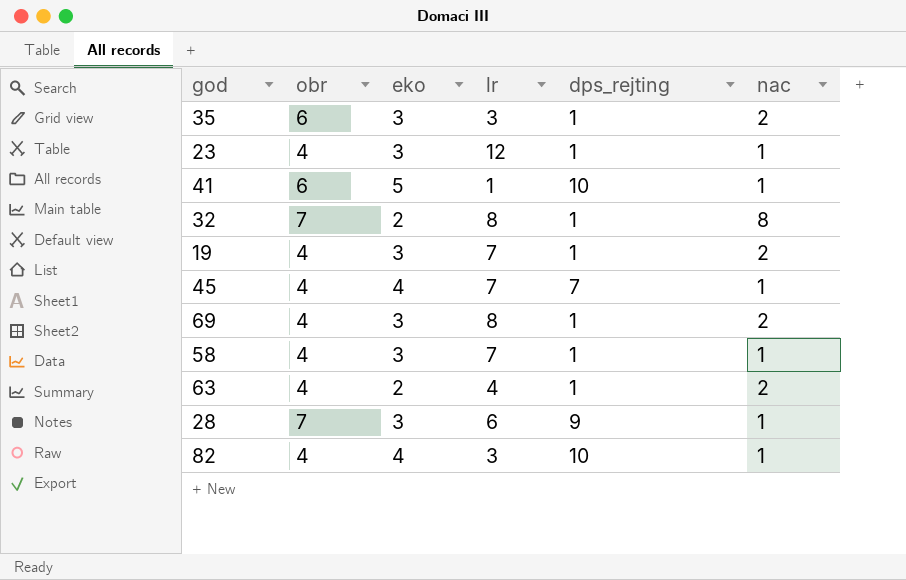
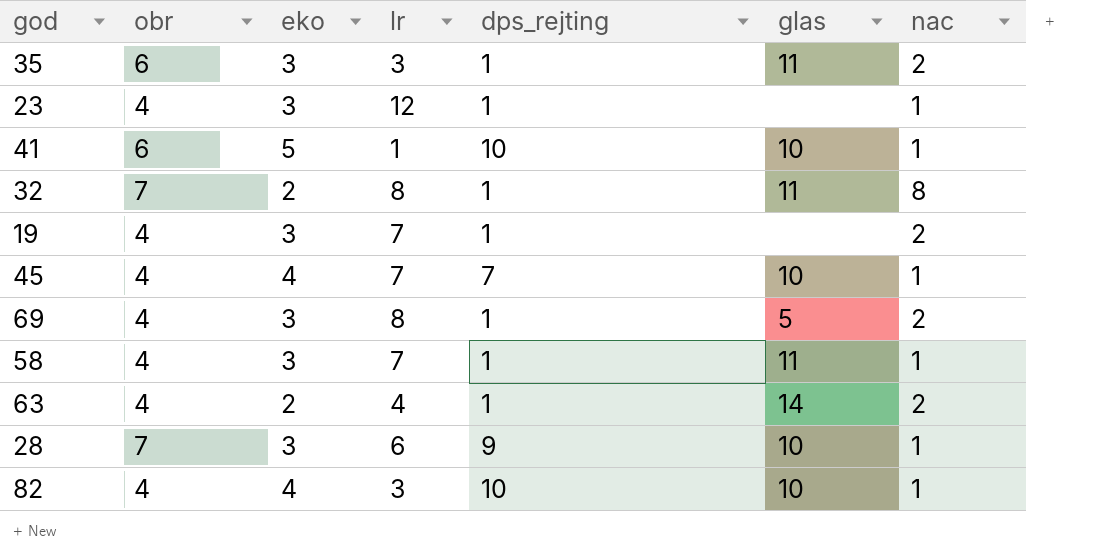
column glas | position: none -> 6

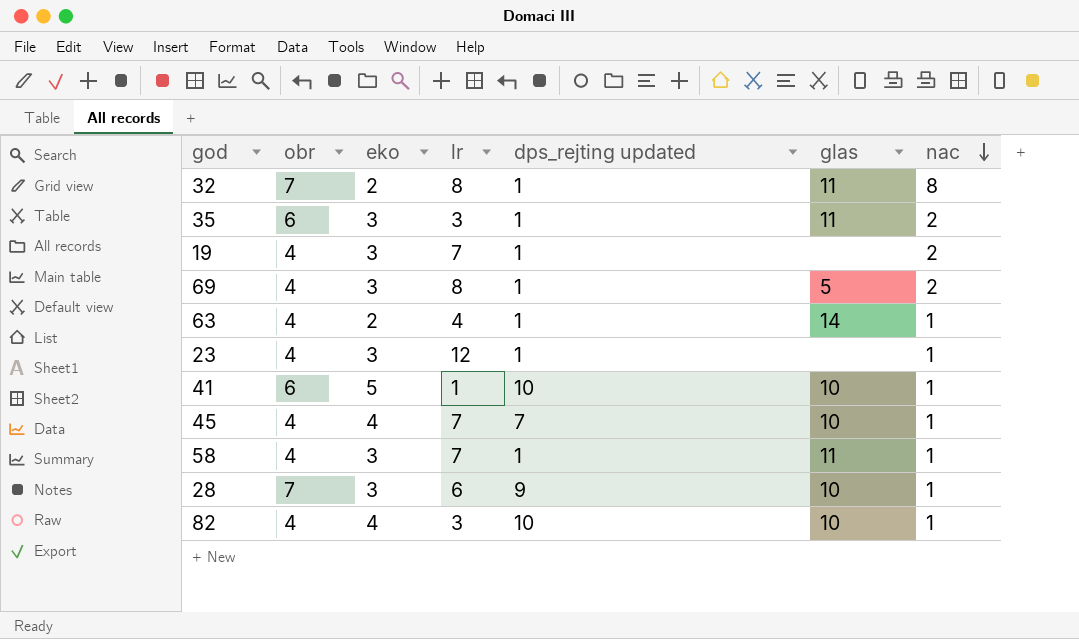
row order: none -> nac descending
column name: dps_rejting -> dps_rejting updated
63 | nac: 2 -> 1

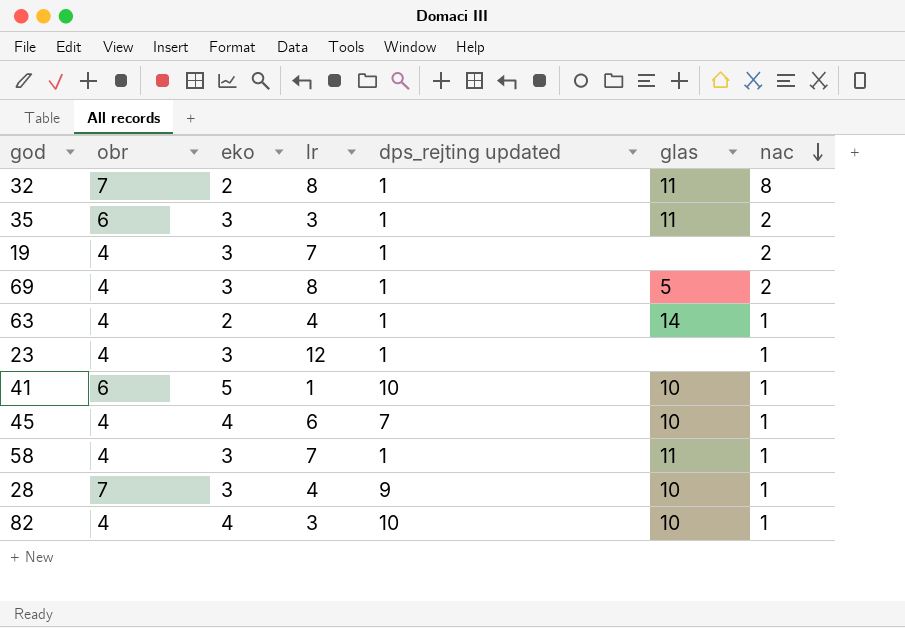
45 | lr: 7 -> 6
28 | lr: 6 -> 4

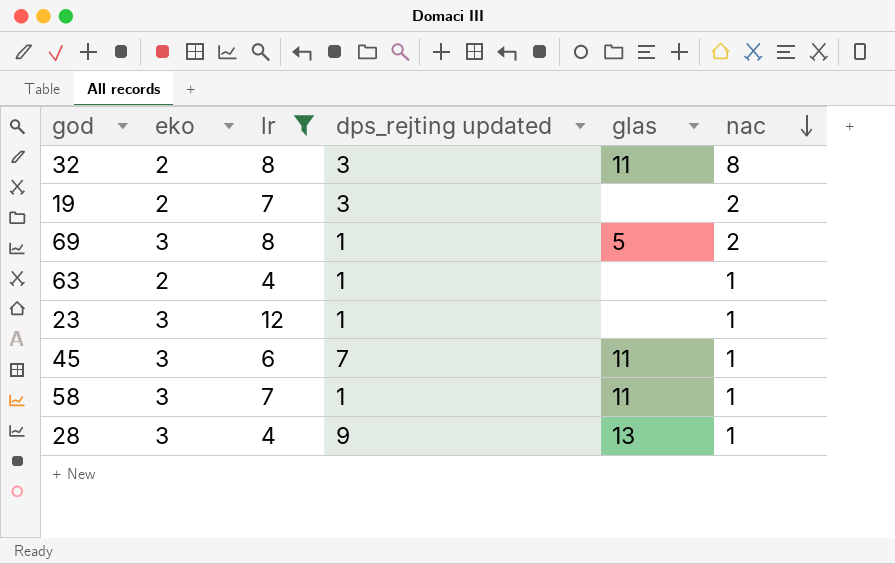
filter: none -> lr >= 4
column obr | position: 2 -> none
32 | dps_rejting updated: 1 -> 3
19 | eko: 3 -> 2
19 | dps_rejting updated: 1 -> 3
63 | glas: 14 -> none
45 | eko: 4 -> 3
45 | glas: 10 -> 11
28 | glas: 10 -> 13

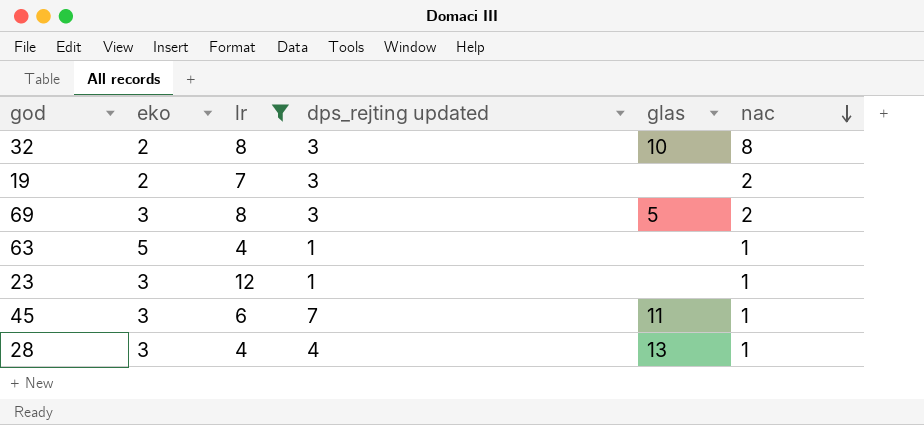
row 58: 3 | 7 | 1 | 11 | 1 -> none
32 | glas: 11 -> 10
69 | dps_rejting updated: 1 -> 3
63 | eko: 2 -> 5
28 | dps_rejting updated: 9 -> 4

